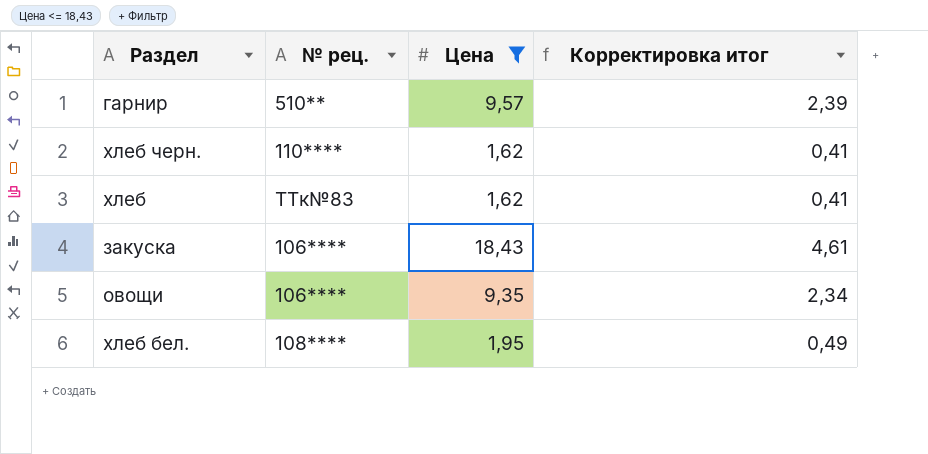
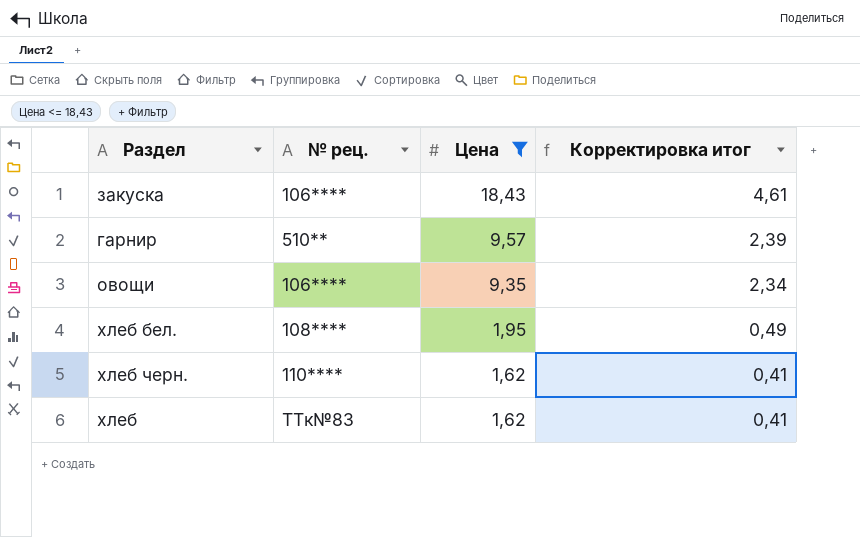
row order: none -> Цена descending

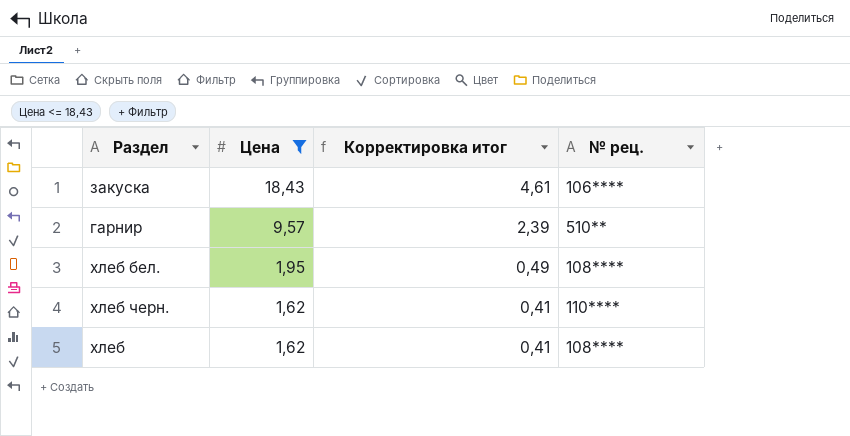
column № рец. | position: 2 -> 4
row овощи: 106**** | 9,35 | 2,34 -> none
хлеб | № рец.: ТТк№83 -> 108****

